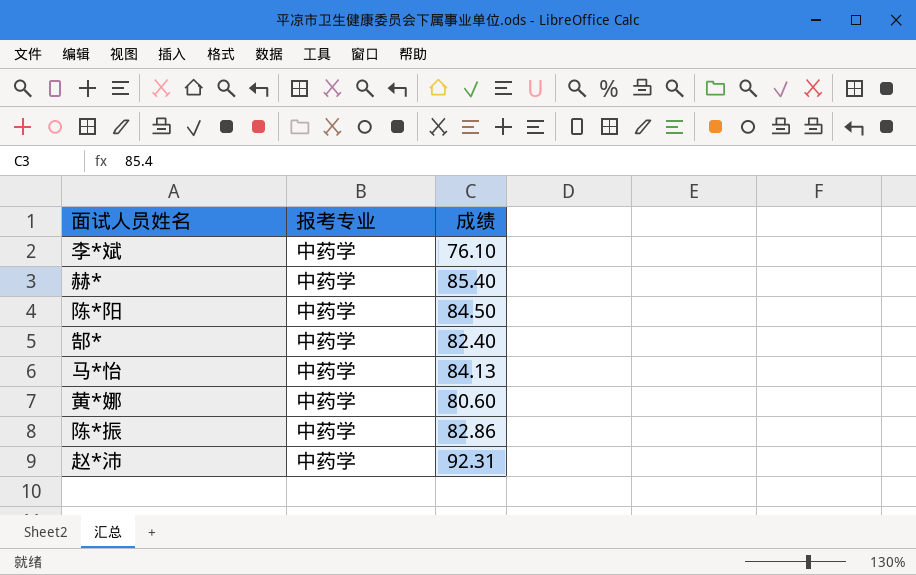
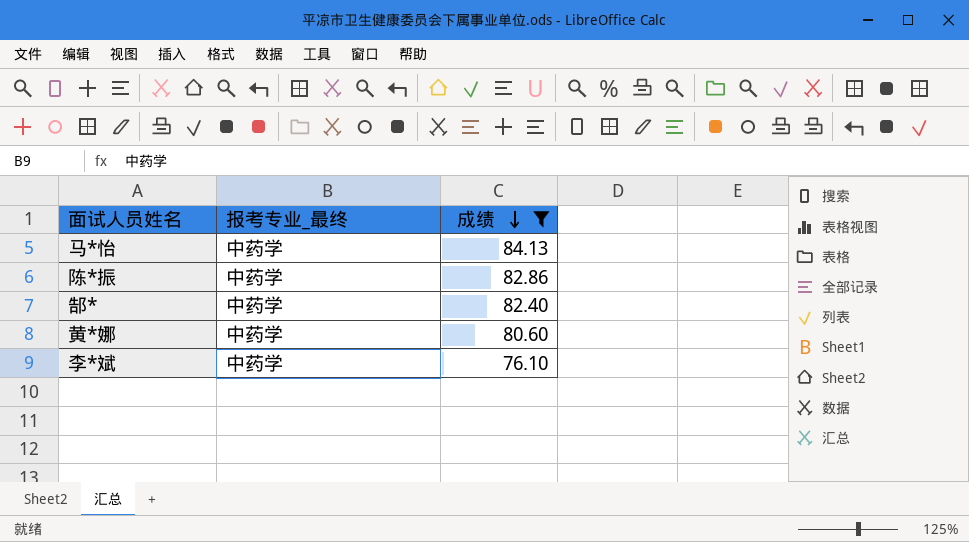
filter: none -> 成绩 <= 84.13
row order: none -> 成绩 descending
column name: 报考专业 -> 报考专业_最终

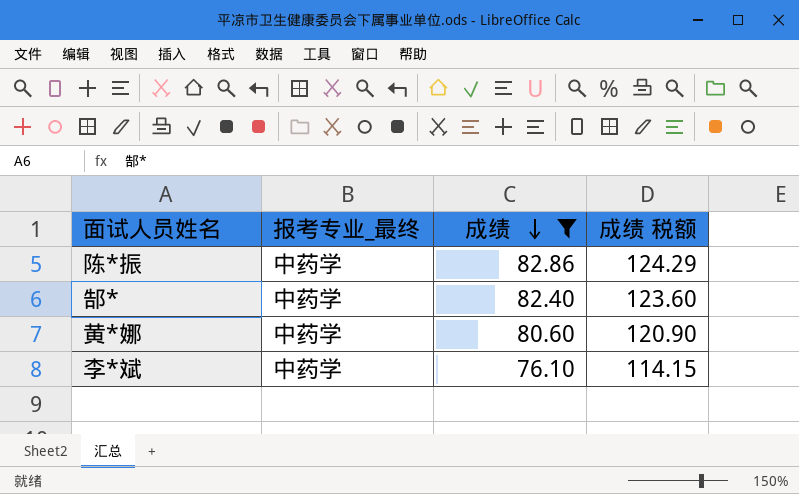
column 成绩 税额 | formula: none -> [成绩] * 1.5
row 马*怡: 中药学 | 84.13 -> none

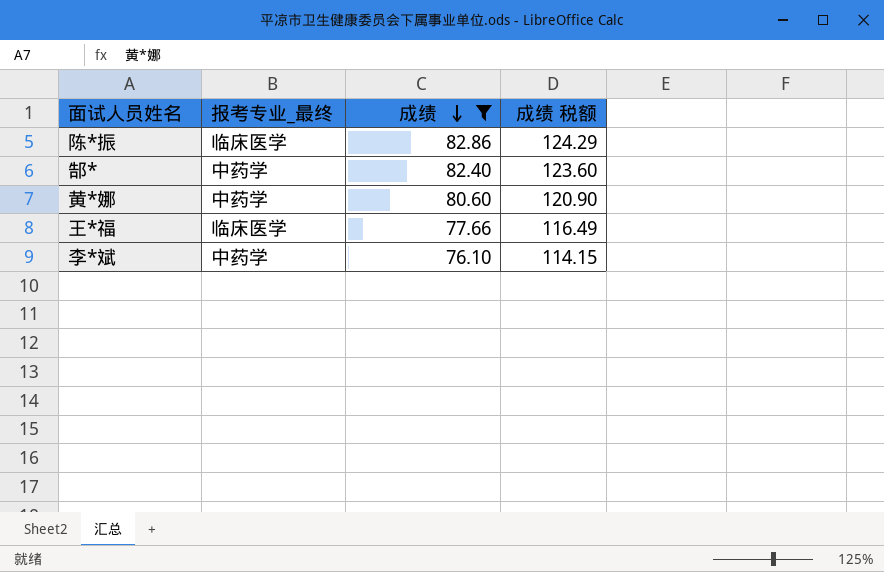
陈*振 | 报考专业_最终: 中药学 -> 临床医学
row 王*福: none -> 临床医学 | 77.66 | 116.49

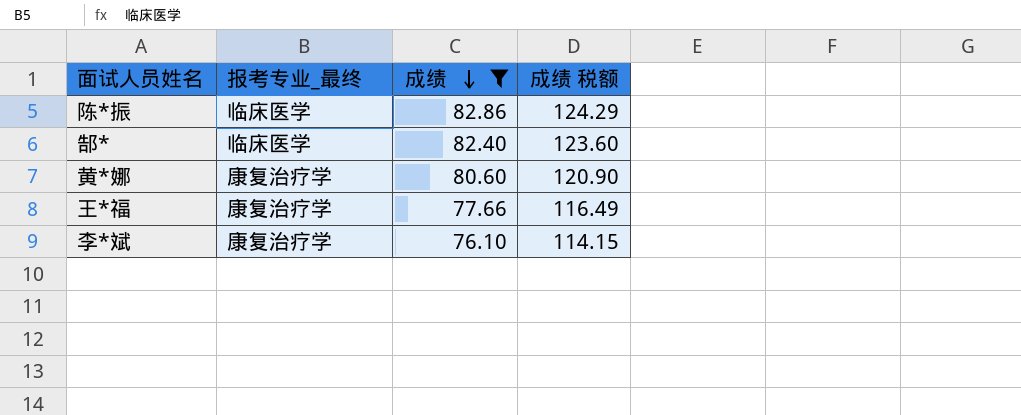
郜* | 报考专业_最终: 中药学 -> 临床医学
黄*娜 | 报考专业_最终: 中药学 -> 康复治疗学
王*福 | 报考专业_最终: 临床医学 -> 康复治疗学
李*斌 | 报考专业_最终: 中药学 -> 康复治疗学

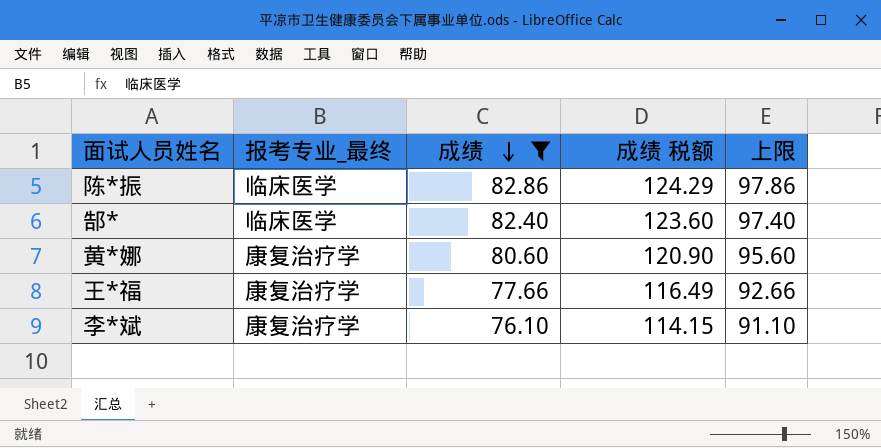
column 上限 | formula: none -> [成绩] + 15

